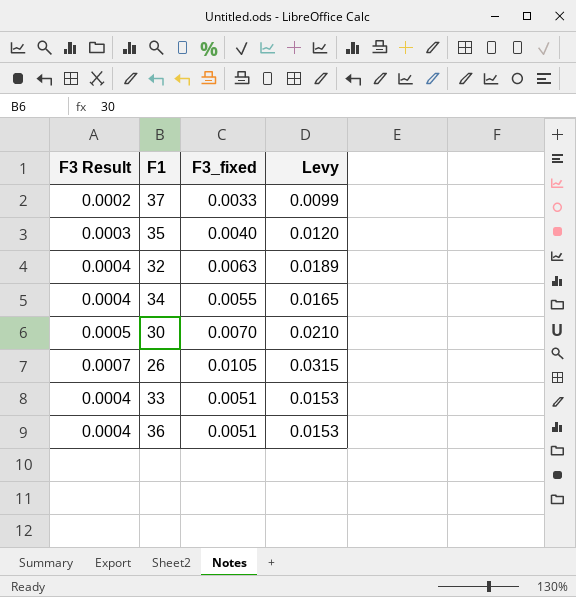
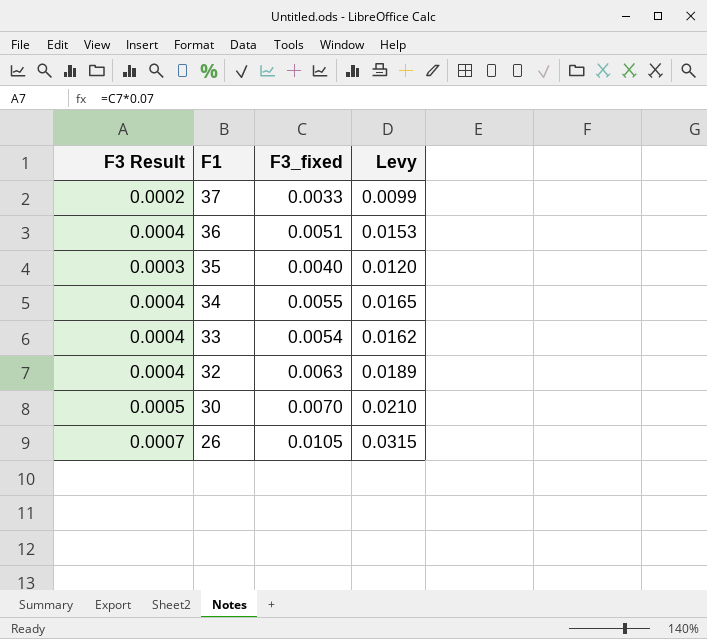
row order: none -> F1 descending
33 | F3_fixed: 0.0051 -> 0.0054
33 | Levy: 0.0153 -> 0.0162

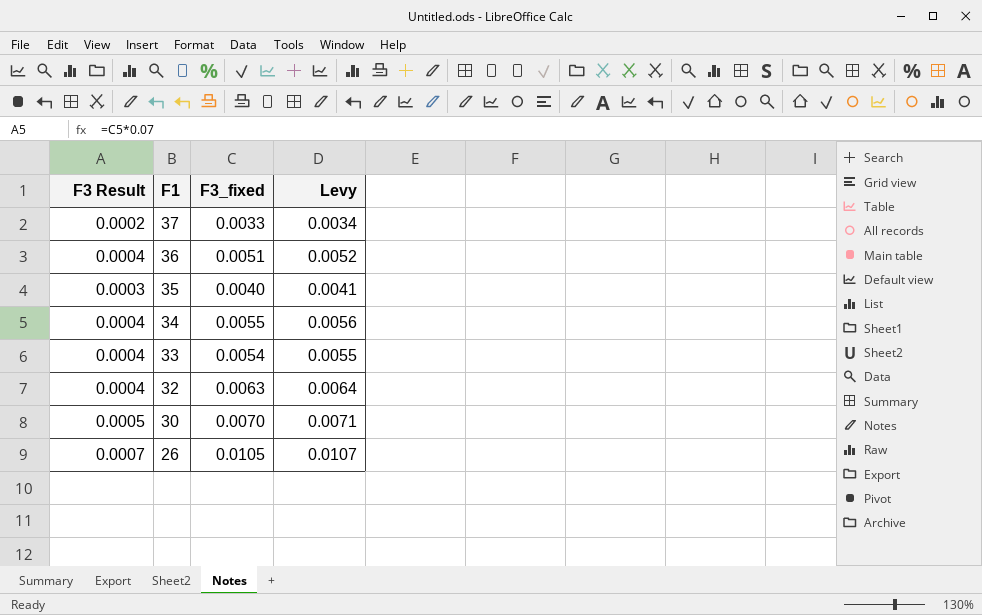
column Levy | formula: [F3_fixed] * 3 -> [F3_fixed] * 1.02

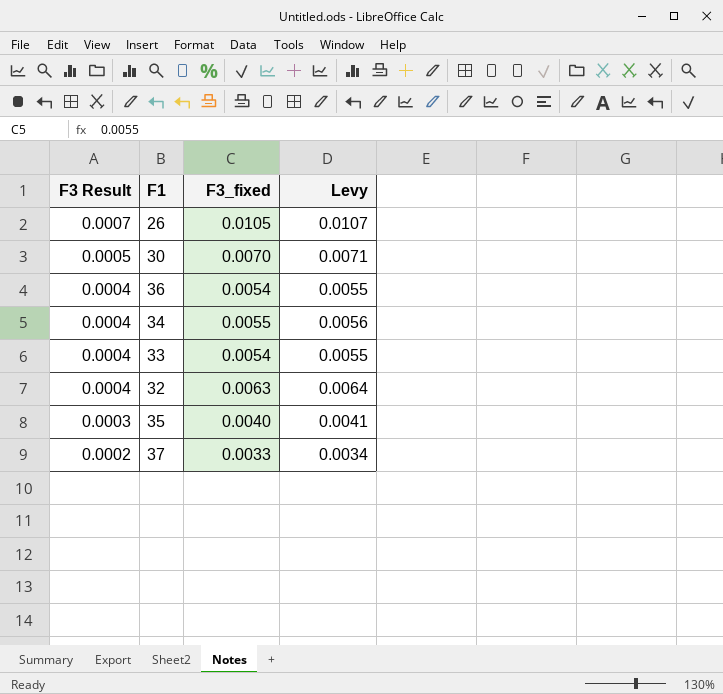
row order: F1 descending -> F3 Result descending
36 | F3_fixed: 0.0051 -> 0.0054
36 | Levy: 0.0052 -> 0.0055

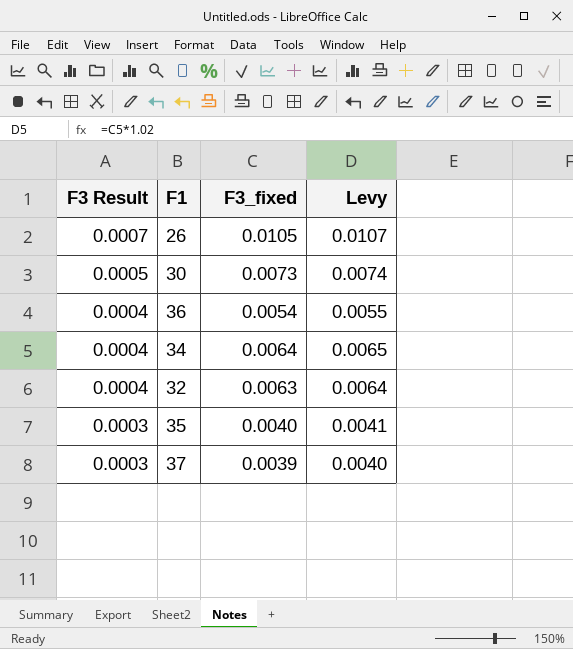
row 33: 0.0004 | 0.0054 | 0.0055 -> none
30 | F3_fixed: 0.0070 -> 0.0073
30 | Levy: 0.0071 -> 0.0074
34 | F3_fixed: 0.0055 -> 0.0064
34 | Levy: 0.0056 -> 0.0065
37 | F3 Result: 0.0002 -> 0.0003
37 | F3_fixed: 0.0033 -> 0.0039
37 | Levy: 0.0034 -> 0.0040

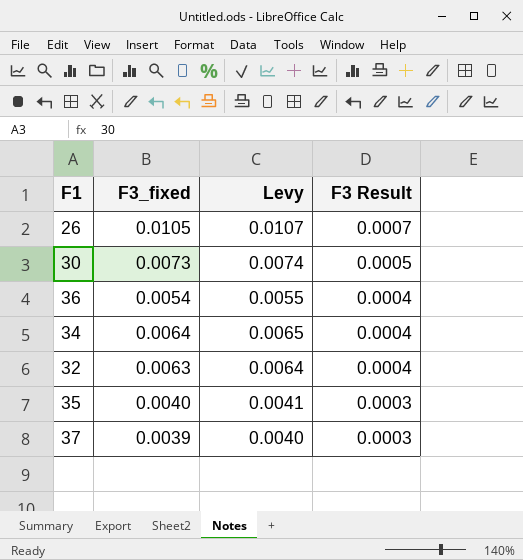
column F3 Result | position: 1 -> 4

